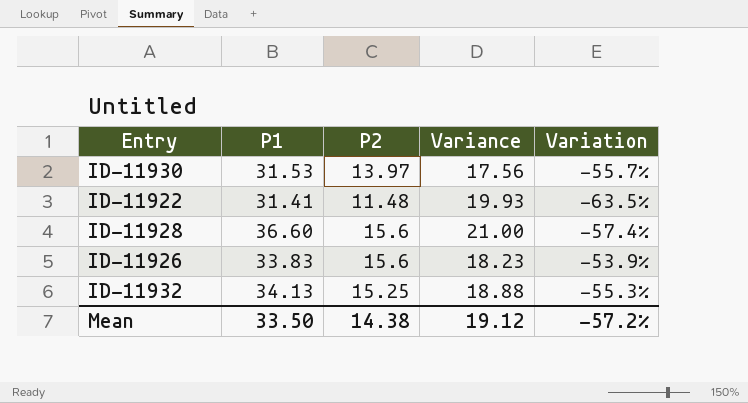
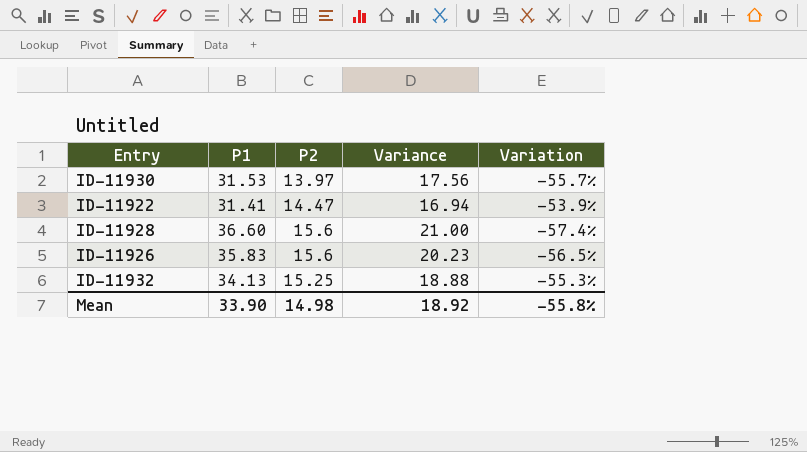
ID-11922 | P2: 11.48 -> 14.47
ID-11922 | Variance: 19.93 -> 16.94
ID-11922 | Variation: -63.5% -> -53.9%
ID-11926 | P1: 33.83 -> 35.83
ID-11926 | Variance: 18.23 -> 20.23
ID-11926 | Variation: -53.9% -> -56.5%
Mean | P1: 33.50 -> 33.90
Mean | P2: 14.38 -> 14.98
Mean | Variance: 19.12 -> 18.92
Mean | Variation: -57.2% -> -55.8%

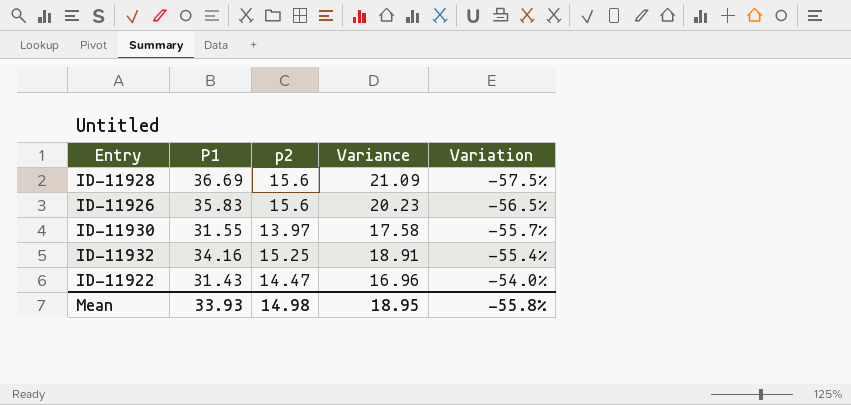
row order: none -> Variation ascending
column name: P2 -> p2
ID-11928 | P1: 36.60 -> 36.69
ID-11928 | Variance: 21.00 -> 21.09
ID-11928 | Variation: -57.4% -> -57.5%
ID-11930 | P1: 31.53 -> 31.55
ID-11930 | Variance: 17.56 -> 17.58
ID-11932 | P1: 34.13 -> 34.16
ID-11932 | Variance: 18.88 -> 18.91
ID-11932 | Variation: -55.3% -> -55.4%
ID-11922 | P1: 31.41 -> 31.43
ID-11922 | Variance: 16.94 -> 16.96
ID-11922 | Variation: -53.9% -> -54.0%
Mean | P1: 33.90 -> 33.93
Mean | Variance: 18.92 -> 18.95

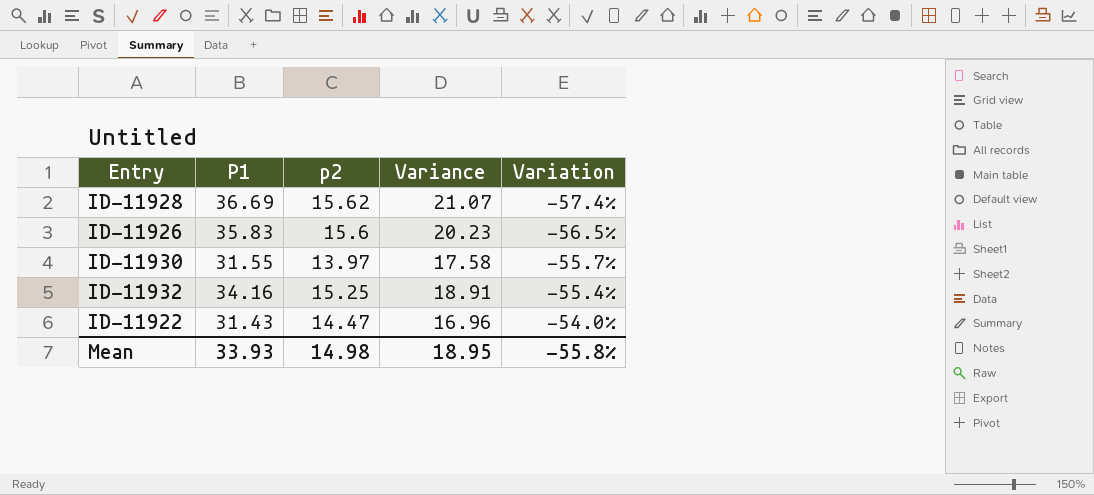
ID-11928 | p2: 15.6 -> 15.62
ID-11928 | Variance: 21.09 -> 21.07
ID-11928 | Variation: -57.5% -> -57.4%

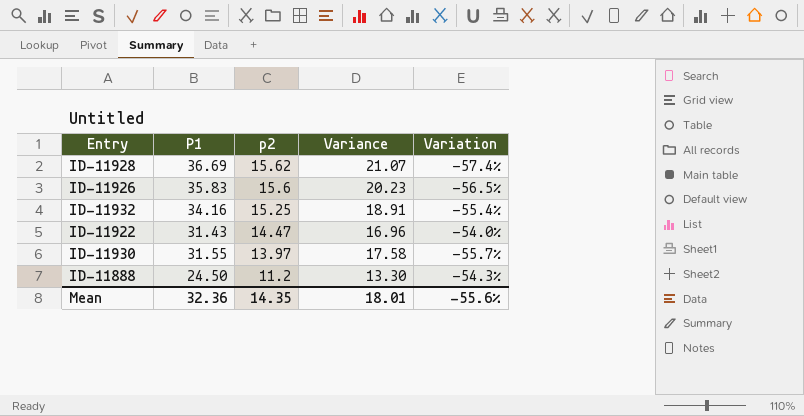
row order: Variation ascending -> p2 descending
row ID-11888: none -> 24.50 | 11.2 | 13.30 | -54.3%
Mean | P1: 33.93 -> 32.36
Mean | p2: 14.98 -> 14.35
Mean | Variance: 18.95 -> 18.01
Mean | Variation: -55.8% -> -55.6%

